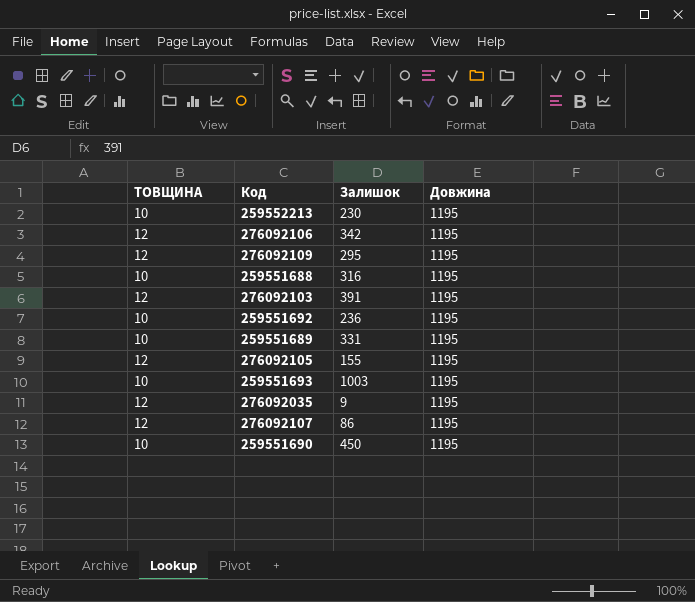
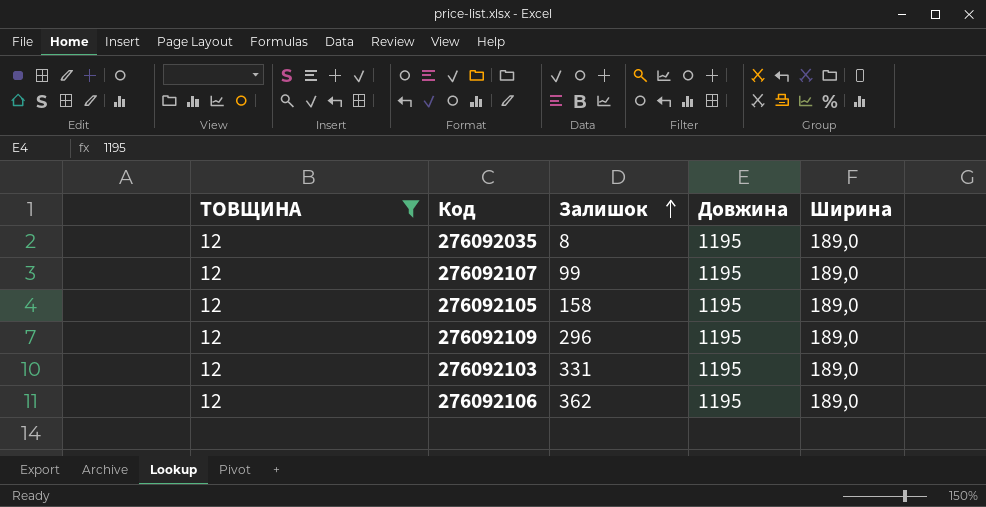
filter: none -> ТОВЩИНА = 12
row order: none -> Залишок ascending
column Ширина | position: none -> 5
276092035 | Залишок: 9 -> 8
276092107 | Залишок: 86 -> 99
276092105 | Залишок: 155 -> 158
276092109 | Залишок: 295 -> 296
276092103 | Залишок: 391 -> 331
276092106 | Залишок: 342 -> 362

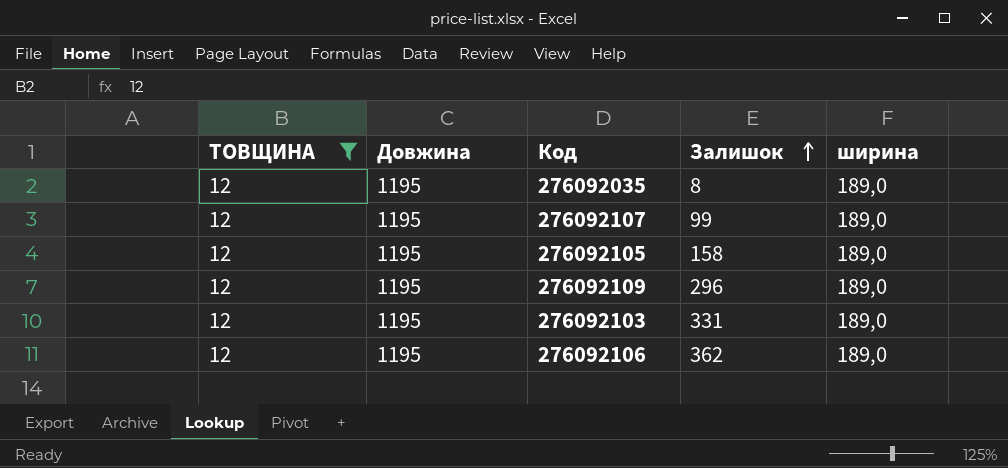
column Довжина | position: 4 -> 2
column name: Ширина -> ширина

